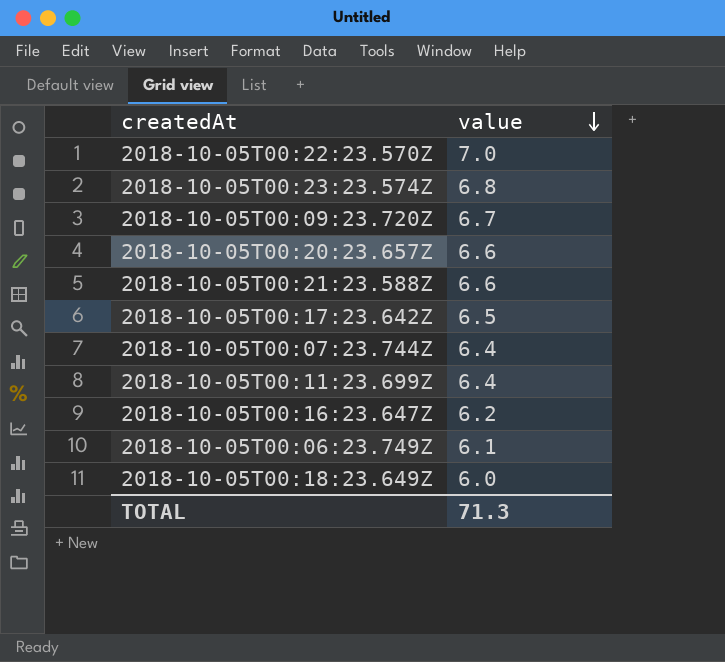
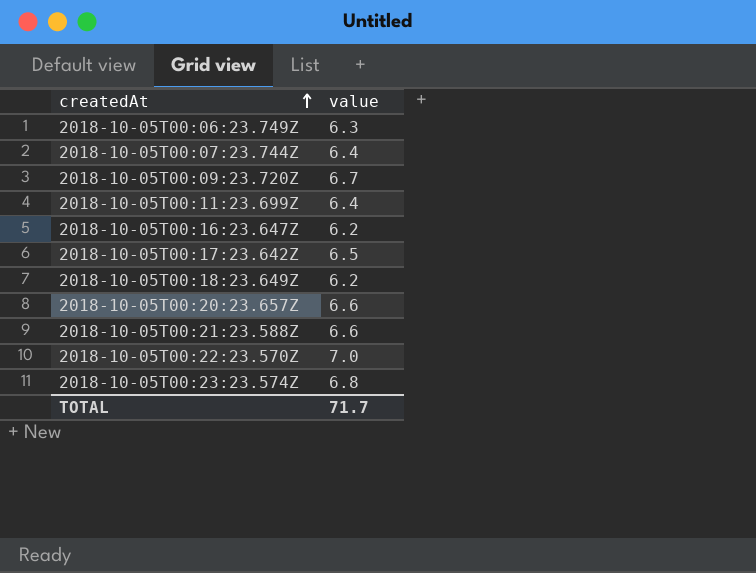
row order: value descending -> createdAt ascending
2018-10-05T00:06:23.749Z | value: 6.1 -> 6.3
2018-10-05T00:18:23.649Z | value: 6.0 -> 6.2
TOTAL | value: 71.3 -> 71.7

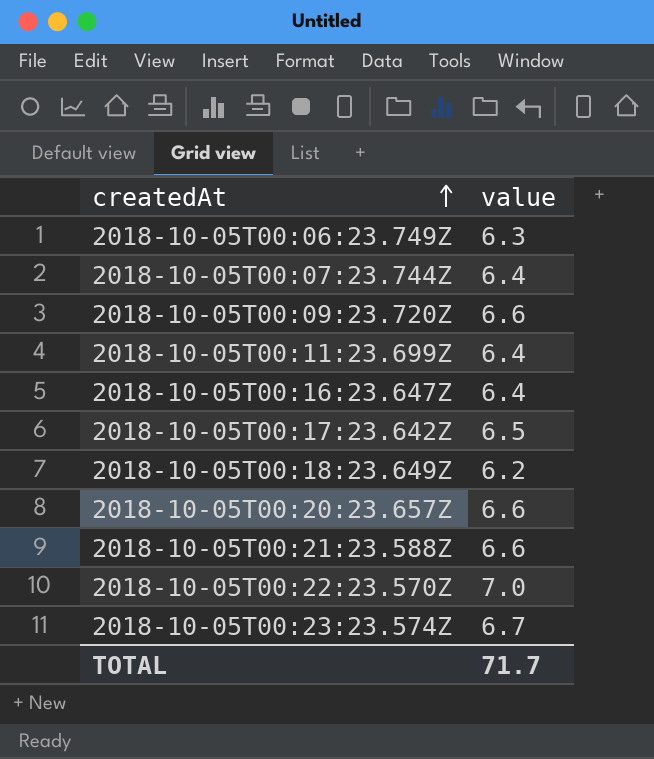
2018-10-05T00:09:23.720Z | value: 6.7 -> 6.6
2018-10-05T00:16:23.647Z | value: 6.2 -> 6.4
2018-10-05T00:23:23.574Z | value: 6.8 -> 6.7

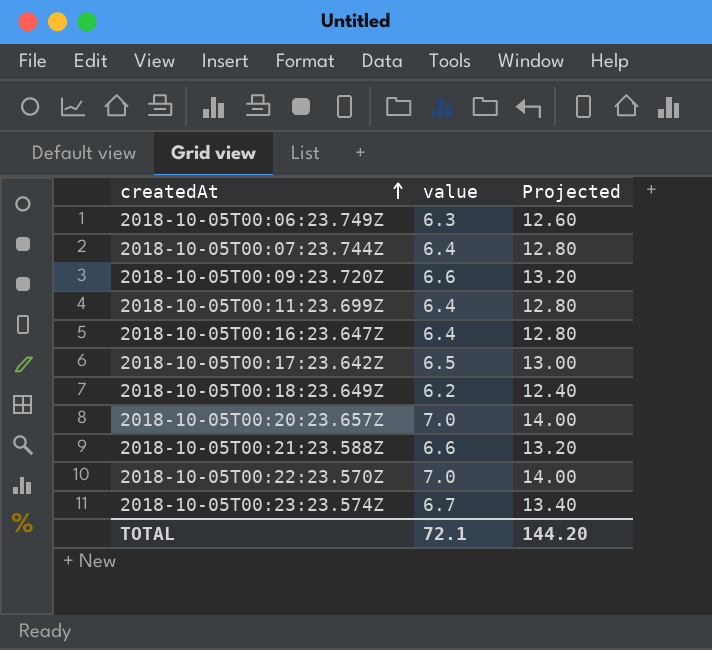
column Projected | formula: none -> [value] * 2
2018-10-05T00:20:23.657Z | value: 6.6 -> 7.0
TOTAL | value: 71.7 -> 72.1

